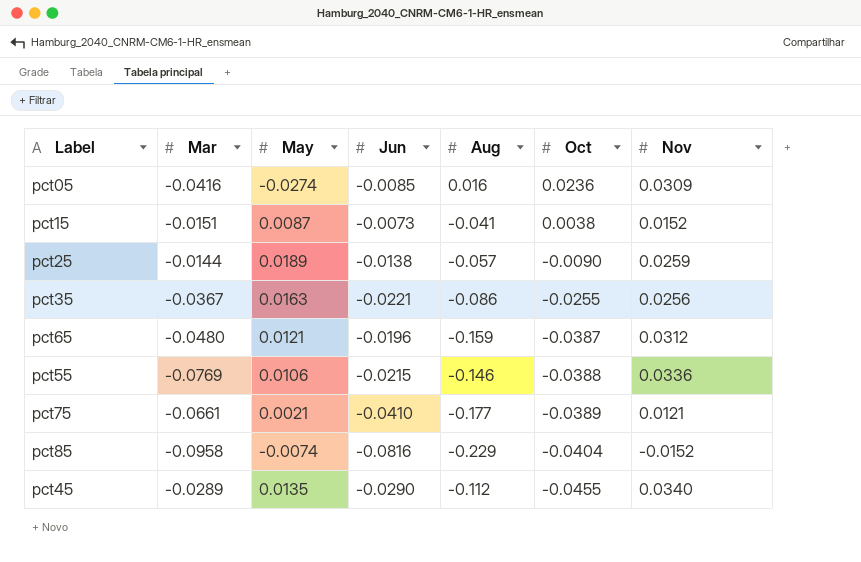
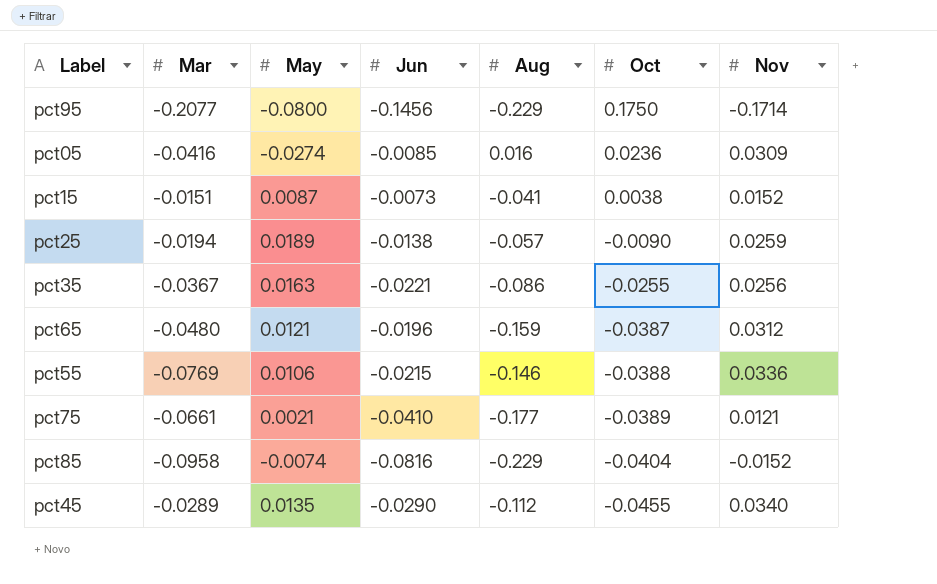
row pct95: none -> -0.2077 | -0.0800 | -0.1456 | -0.229 | 0.1750 | -0.1714
pct25 | Mar: -0.0144 -> -0.0194

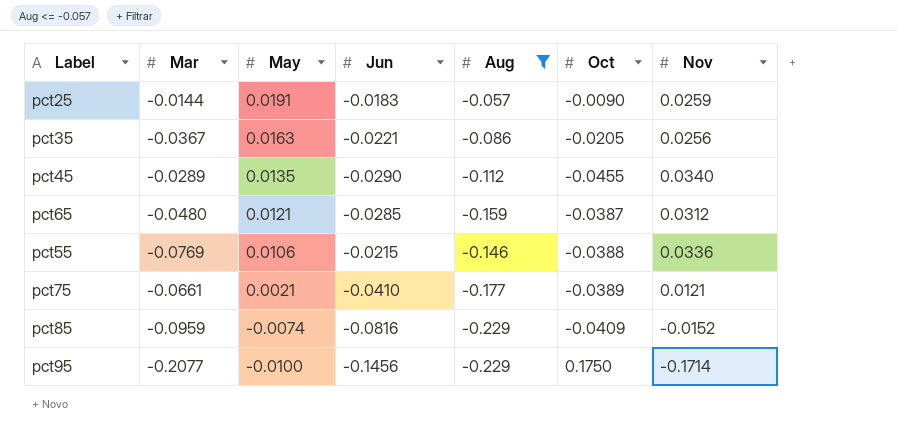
filter: none -> Aug <= -0.057
row order: Oct descending -> May descending
pct25 | Mar: -0.0194 -> -0.0144
pct25 | May: 0.0189 -> 0.0191
pct25 | Jun: -0.0138 -> -0.0183
pct35 | Oct: -0.0255 -> -0.0205
pct65 | Jun: -0.0196 -> -0.0285
pct85 | Mar: -0.0958 -> -0.0959
pct85 | Oct: -0.0404 -> -0.0409
pct95 | May: -0.0800 -> -0.0100

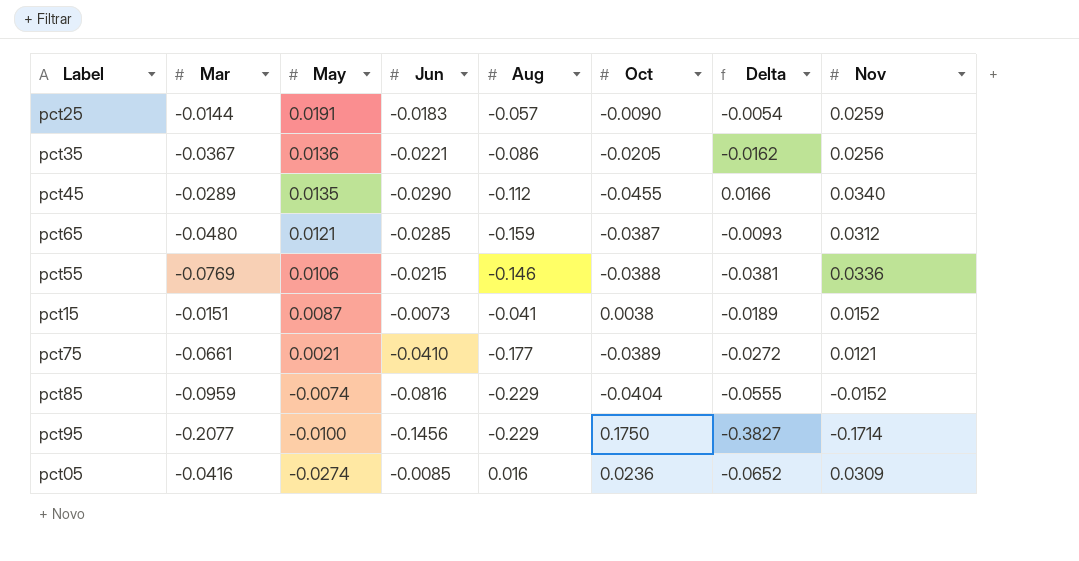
filter: Aug <= -0.057 -> none
column Delta | formula: none -> [Mar] - [Oct]
pct35 | May: 0.0163 -> 0.0136
pct85 | Oct: -0.0409 -> -0.0404

